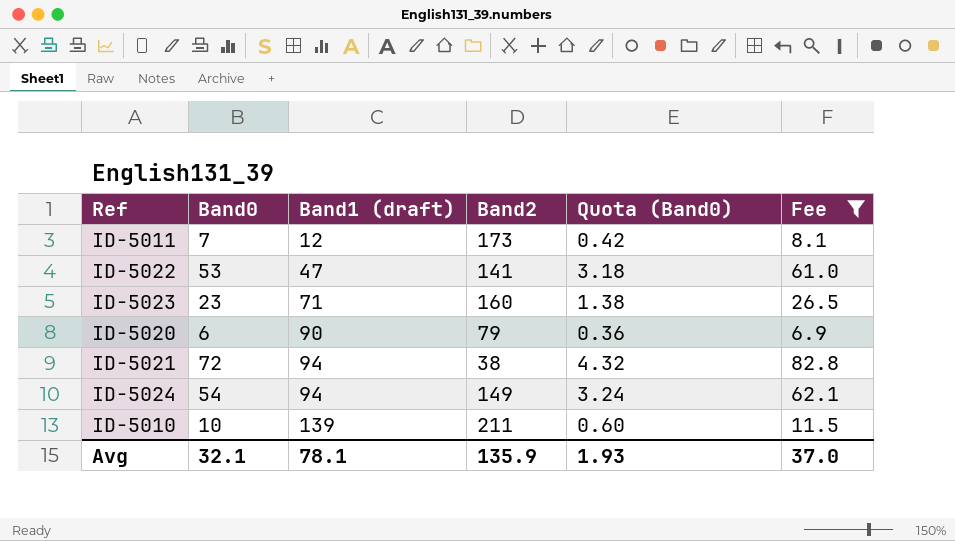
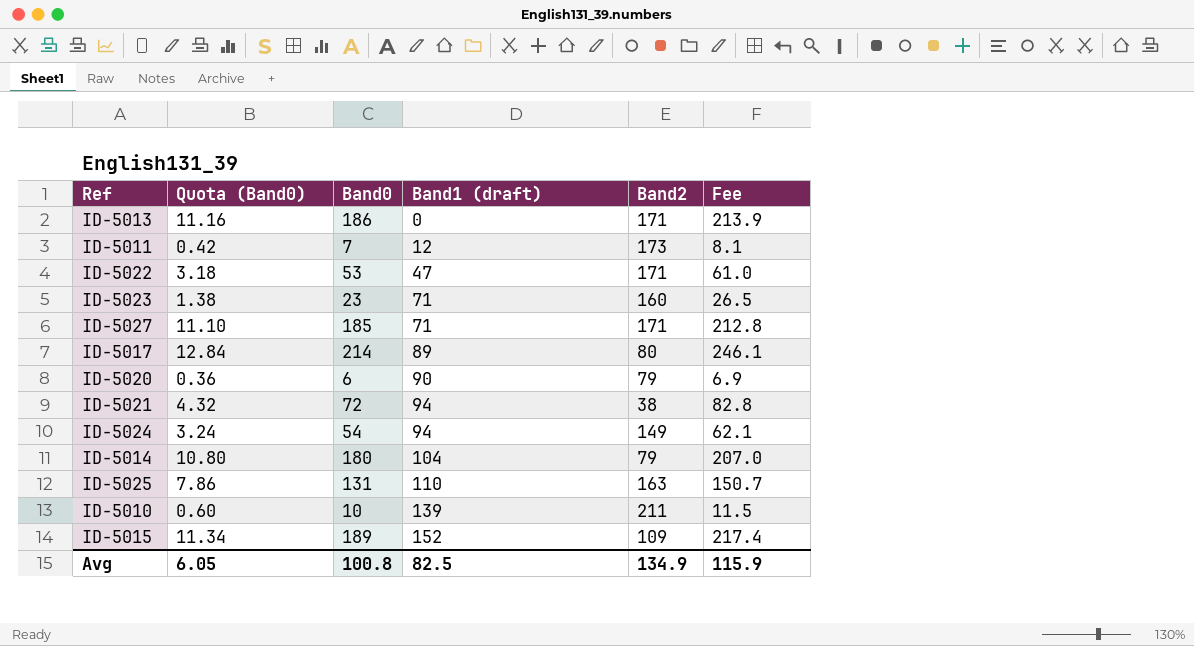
filter: Fee <= 82.8 -> none
column Quota (Band0) | position: 5 -> 2
ID-5022 | Band2: 141 -> 171
Avg | Quota (Band0): 1.93 -> 6.05
Avg | Band0: 32.1 -> 100.8
Avg | Band1 (draft): 78.1 -> 82.5
Avg | Band2: 135.9 -> 134.9
Avg | Fee: 37.0 -> 115.9

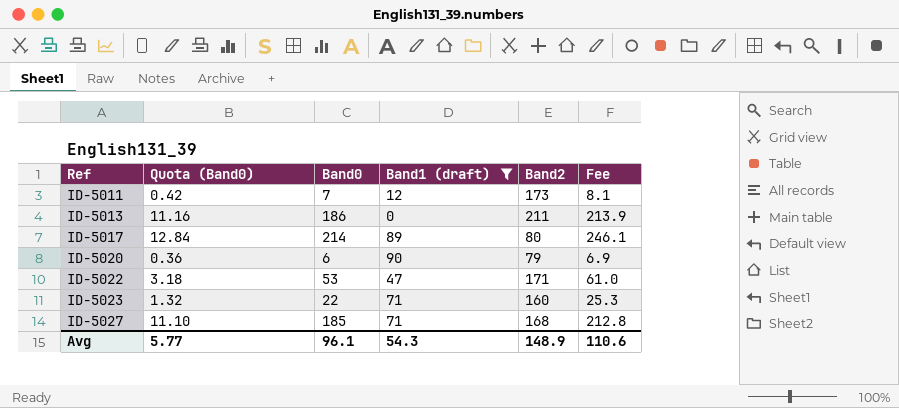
filter: none -> Band1 (draft) <= 90
row order: Band1 (draft) ascending -> Ref ascending
ID-5013 | Band2: 171 -> 211
ID-5023 | Quota (Band0): 1.38 -> 1.32
ID-5023 | Band0: 23 -> 22
ID-5023 | Fee: 26.5 -> 25.3
ID-5027 | Band2: 171 -> 168
Avg | Quota (Band0): 6.05 -> 5.77
Avg | Band0: 100.8 -> 96.1
Avg | Band1 (draft): 82.5 -> 54.3
Avg | Band2: 134.9 -> 148.9
Avg | Fee: 115.9 -> 110.6

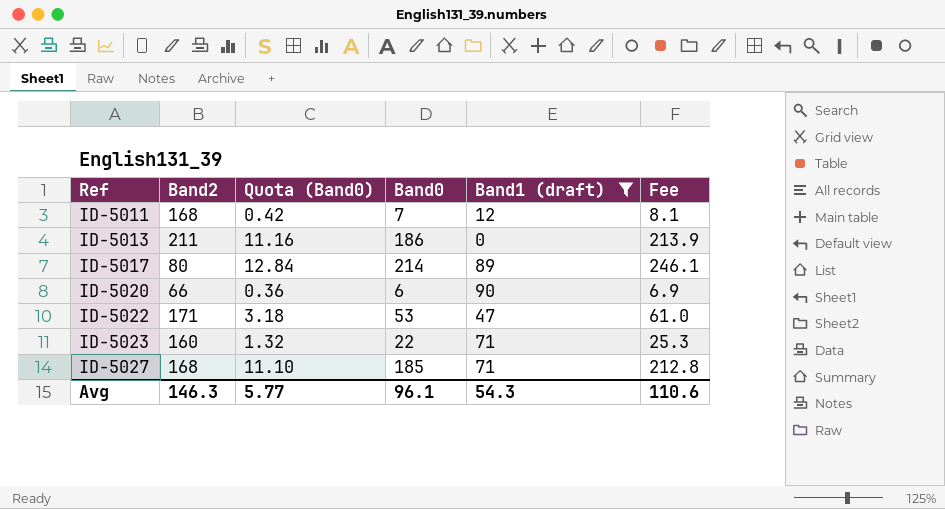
column Band2 | position: 5 -> 2
ID-5011 | Band2: 173 -> 168
ID-5020 | Band2: 79 -> 66
Avg | Band2: 148.9 -> 146.3

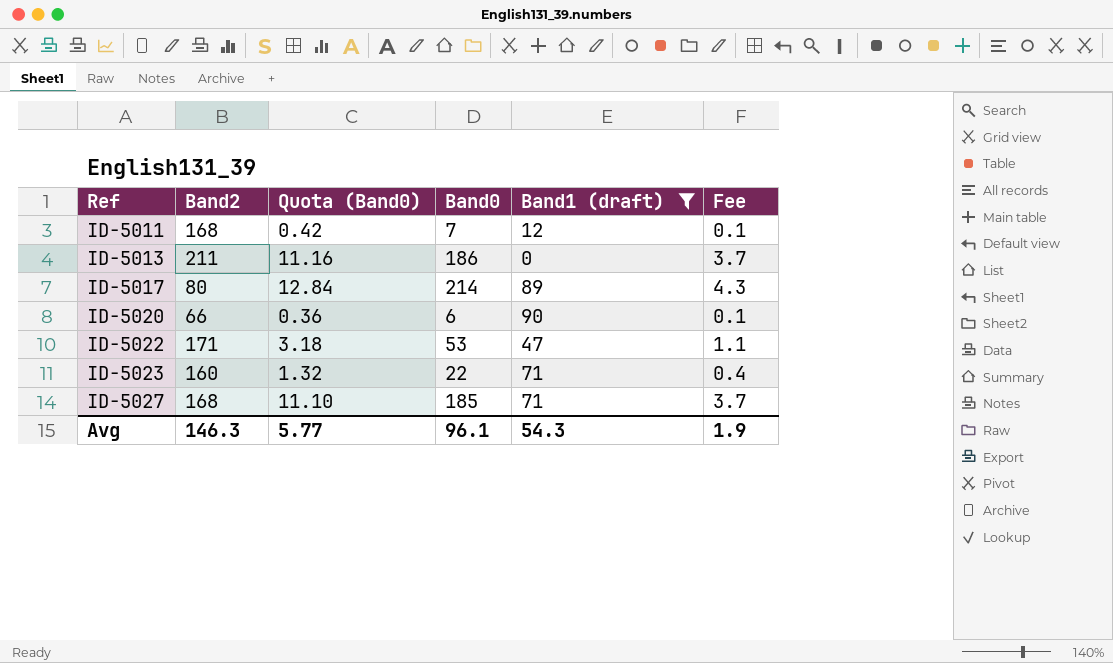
column Fee | formula: [Band0] * 1.15 -> [Band0] * 0.02
Avg | Fee: 110.6 -> 1.9

